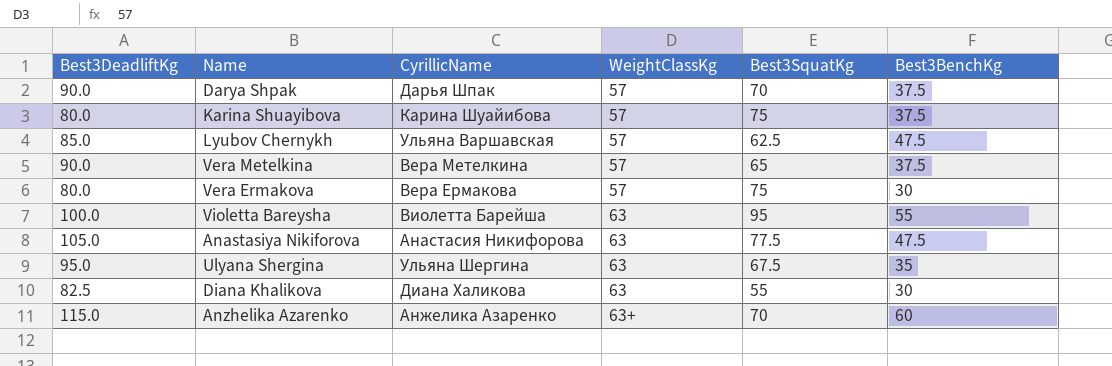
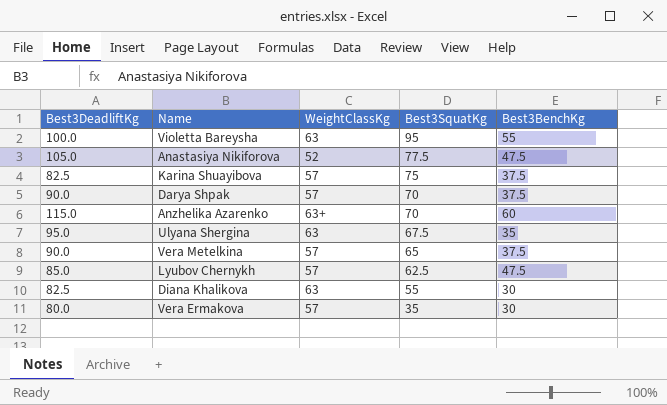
row order: WeightClassKg ascending -> Best3SquatKg descending
column CyrillicName | position: 3 -> none
Anastasiya Nikiforova | WeightClassKg: 63 -> 52
Karina Shuayibova | Best3DeadliftKg: 80.0 -> 82.5
Vera Ermakova | Best3SquatKg: 75 -> 35

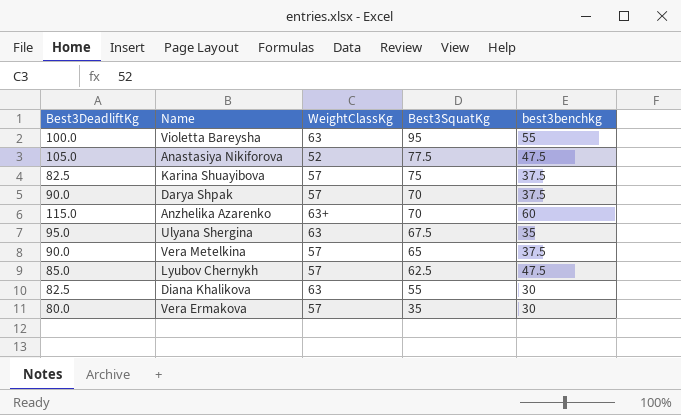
column name: Best3BenchKg -> best3benchkg

